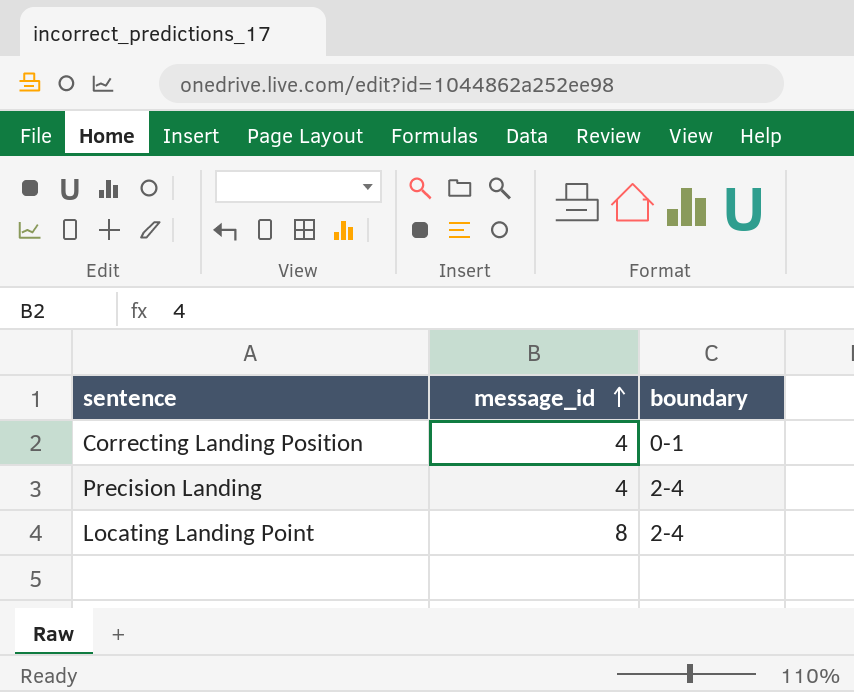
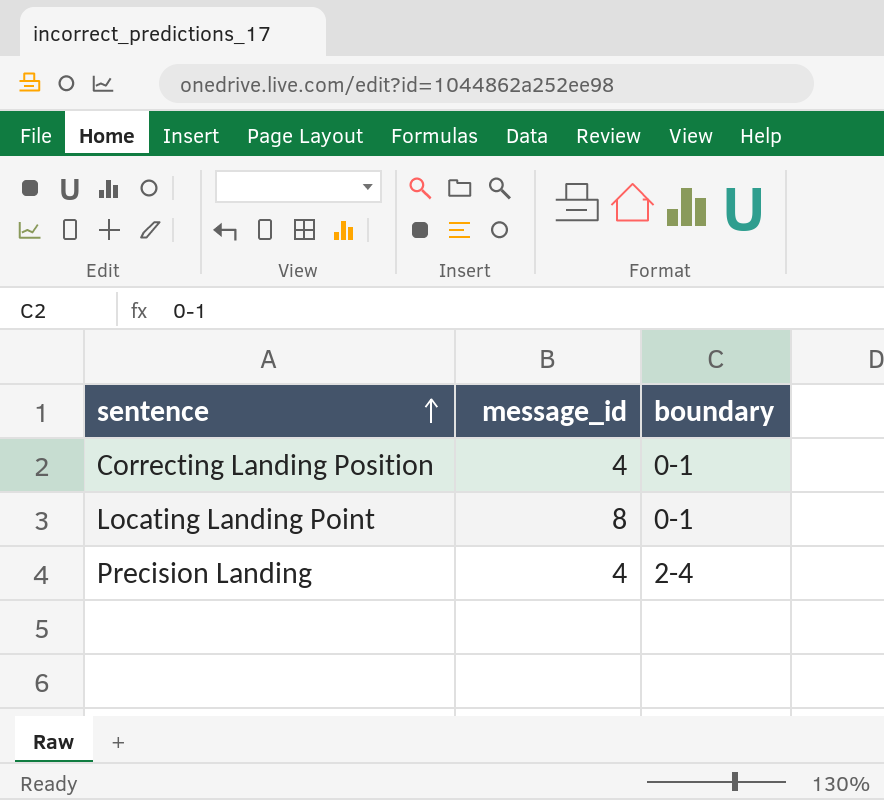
row order: message_id ascending -> sentence ascending
Locating Landing Point | boundary: 2-4 -> 0-1

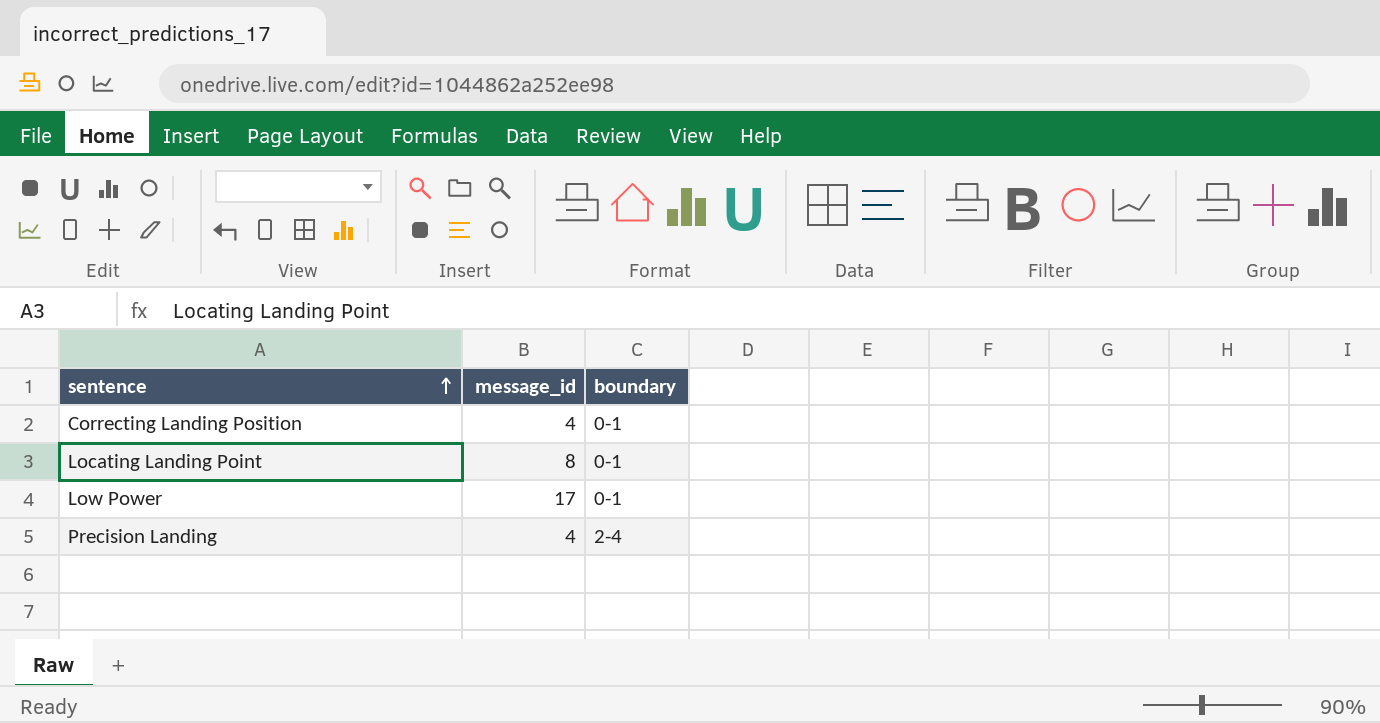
row Low Power: none -> 17 | 0-1

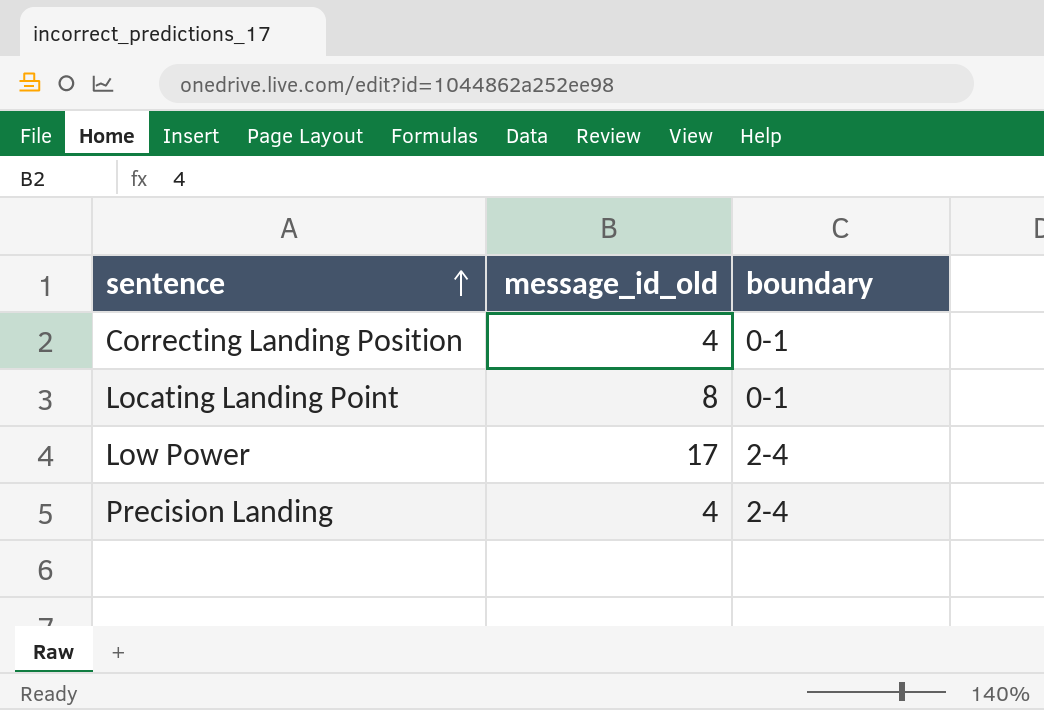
column name: message_id -> message_id_old
Low Power | boundary: 0-1 -> 2-4

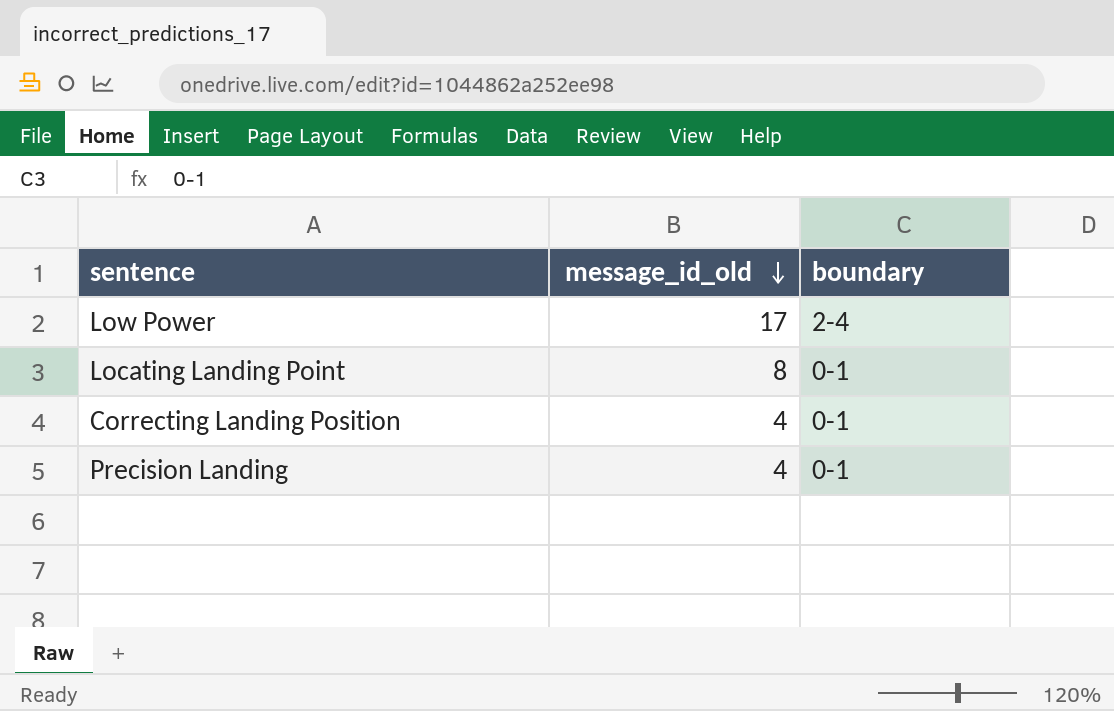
row order: sentence ascending -> message_id_old descending
Precision Landing | boundary: 2-4 -> 0-1

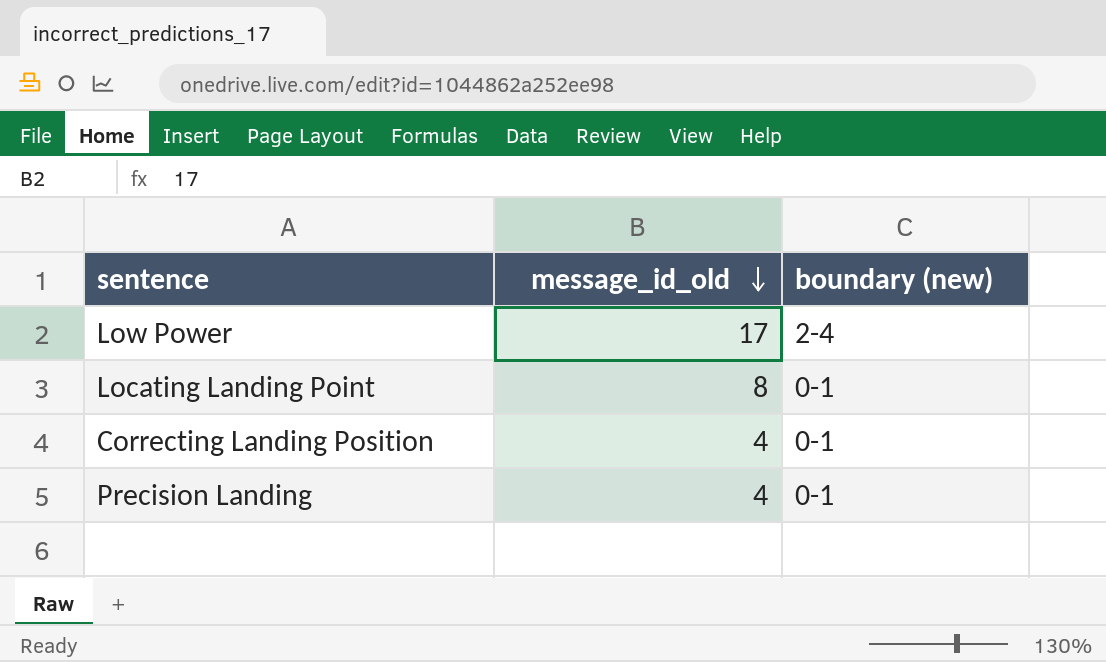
column name: boundary -> boundary (new)

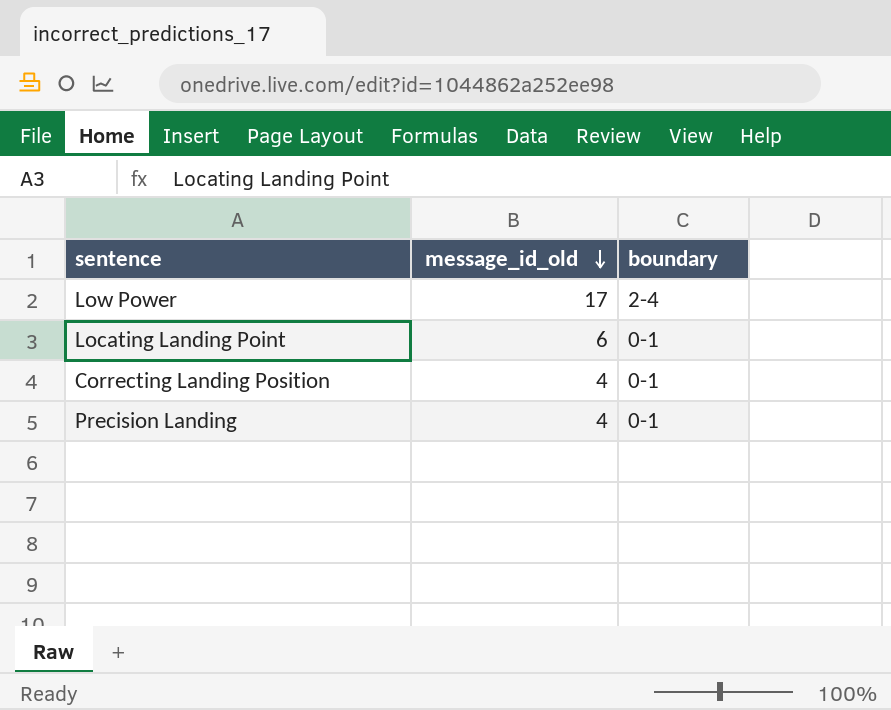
column name: boundary (new) -> boundary
Locating Landing Point | message_id_old: 8 -> 6

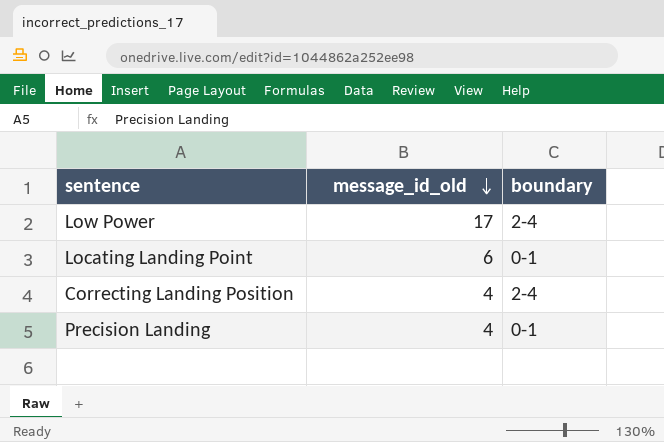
Correcting Landing Position | boundary: 0-1 -> 2-4

